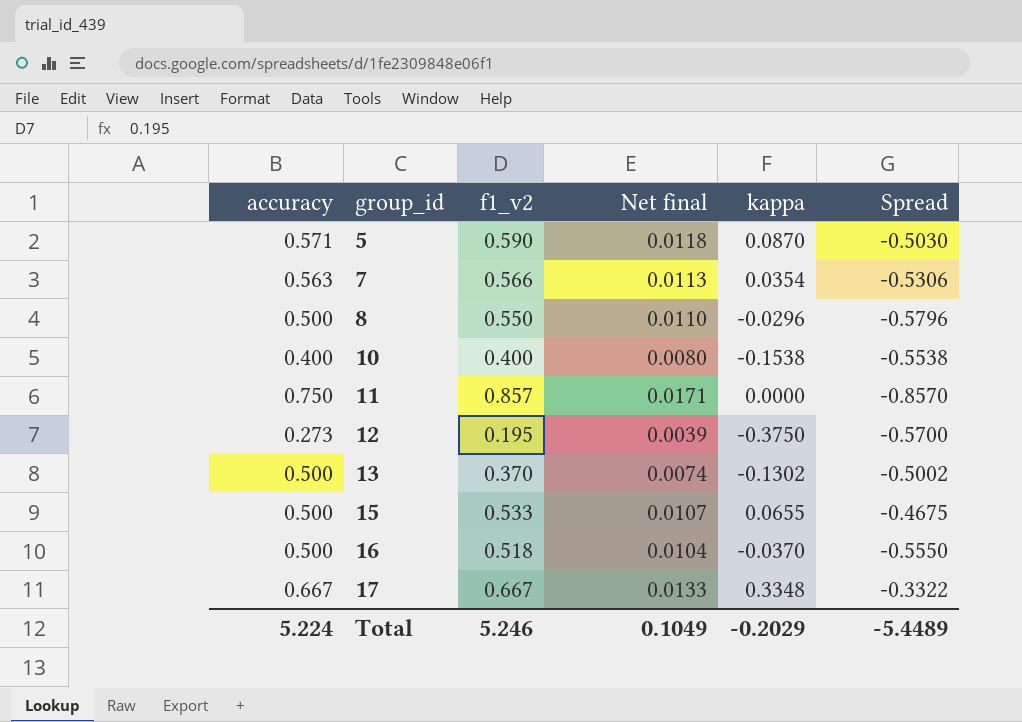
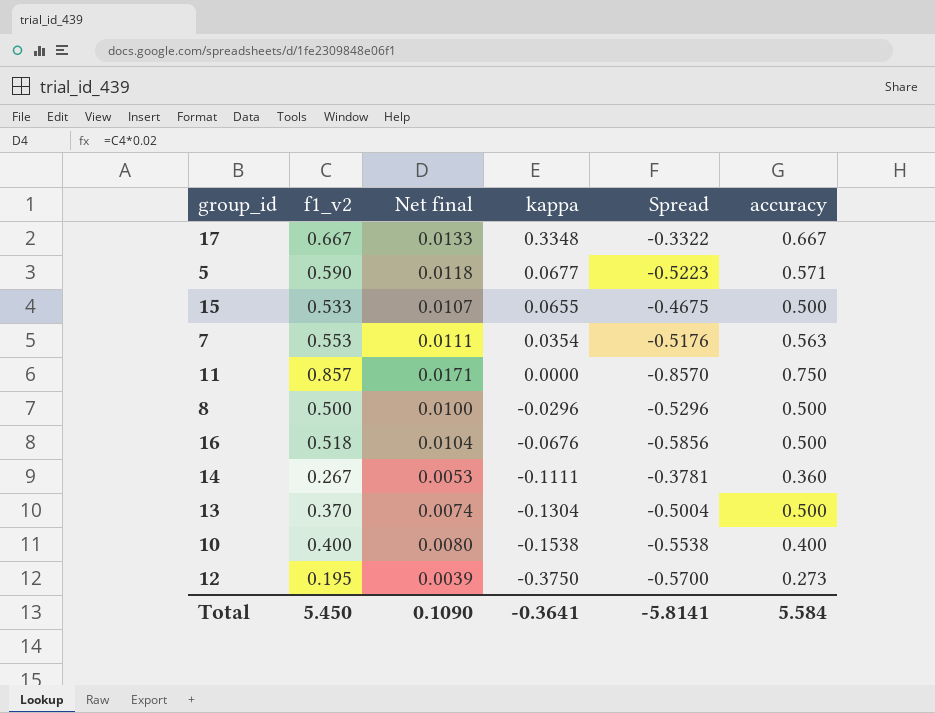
row order: group_id ascending -> kappa descending
column accuracy | position: 1 -> 6
5 | kappa: 0.0870 -> 0.0677
5 | Spread: -0.5030 -> -0.5223
7 | f1_v2: 0.566 -> 0.553
7 | Net final: 0.0113 -> 0.0111
7 | Spread: -0.5306 -> -0.5176
8 | f1_v2: 0.550 -> 0.500
8 | Net final: 0.0110 -> 0.0100
8 | Spread: -0.5796 -> -0.5296
16 | kappa: -0.0370 -> -0.0676
16 | Spread: -0.5550 -> -0.5856
row 14: none -> 0.267 | 0.0053 | -0.1111 | -0.3781 | 0.360
13 | kappa: -0.1302 -> -0.1304
13 | Spread: -0.5002 -> -0.5004
Total | f1_v2: 5.246 -> 5.450
Total | Net final: 0.1049 -> 0.1090
Total | kappa: -0.2029 -> -0.3641
Total | Spread: -5.4489 -> -5.8141
Total | accuracy: 5.224 -> 5.584

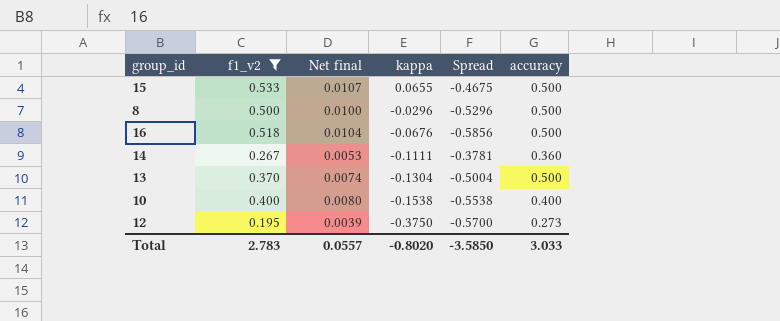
filter: none -> f1_v2 <= 0.533
Total | f1_v2: 5.450 -> 2.783
Total | Net final: 0.1090 -> 0.0557
Total | kappa: -0.3641 -> -0.8020
Total | Spread: -5.8141 -> -3.5850
Total | accuracy: 5.584 -> 3.033

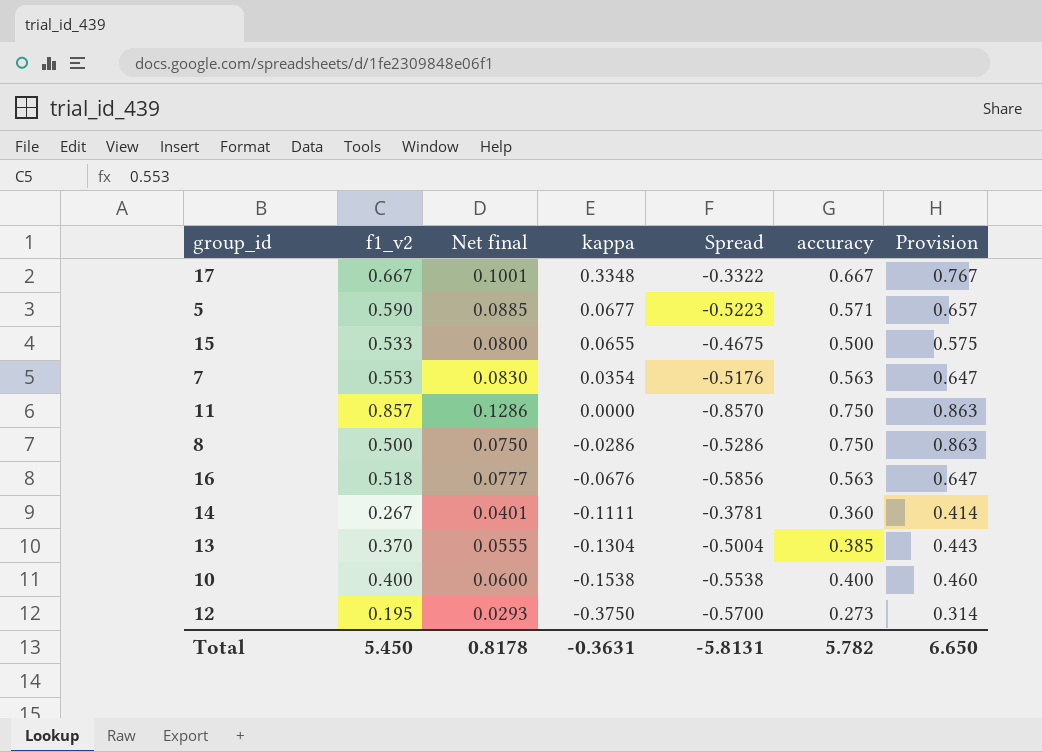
filter: f1_v2 <= 0.533 -> none
column Net final | formula: [f1_v2] * 0.02 -> [f1_v2] * 0.15
column Provision | formula: none -> [accuracy] * 1.15
8 | kappa: -0.0296 -> -0.0286
8 | Spread: -0.5296 -> -0.5286
8 | accuracy: 0.500 -> 0.750
16 | accuracy: 0.500 -> 0.563
13 | accuracy: 0.500 -> 0.385
Total | f1_v2: 2.783 -> 5.450
Total | Net final: 0.0557 -> 0.8178
Total | kappa: -0.8020 -> -0.3631
Total | Spread: -3.5850 -> -5.8131
Total | accuracy: 3.033 -> 5.782

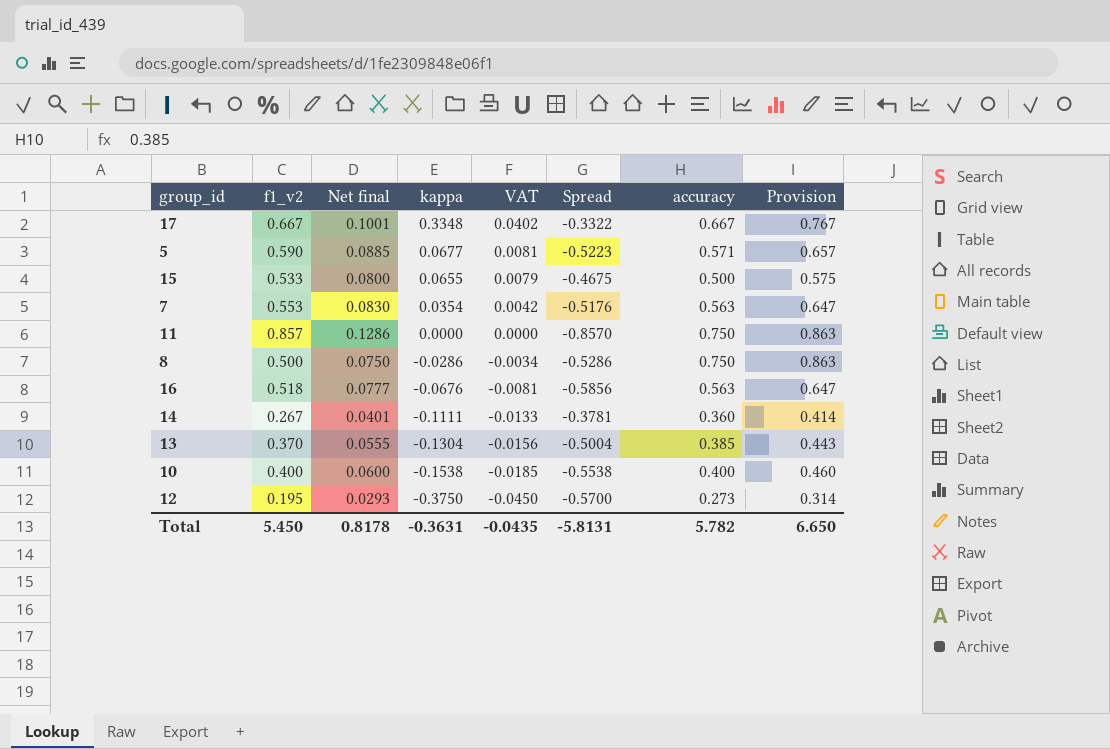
column VAT | formula: none -> [kappa] * 0.12

